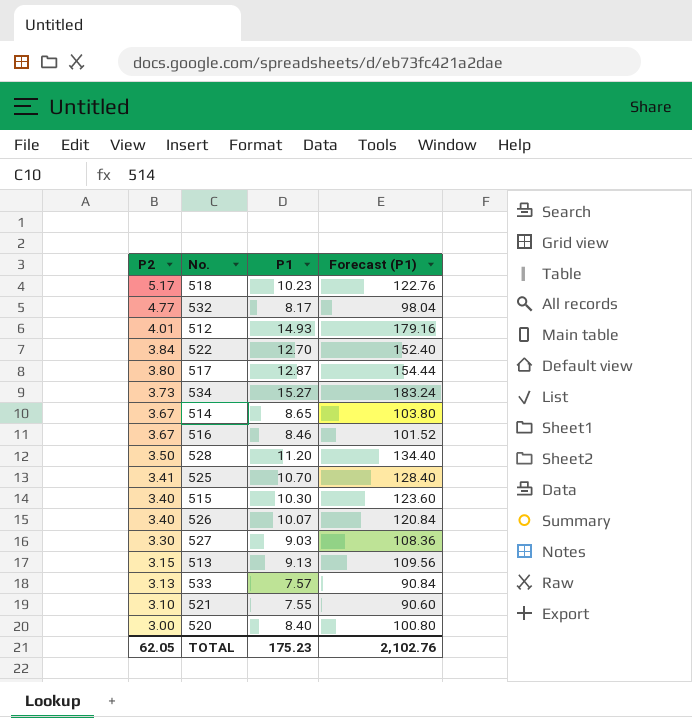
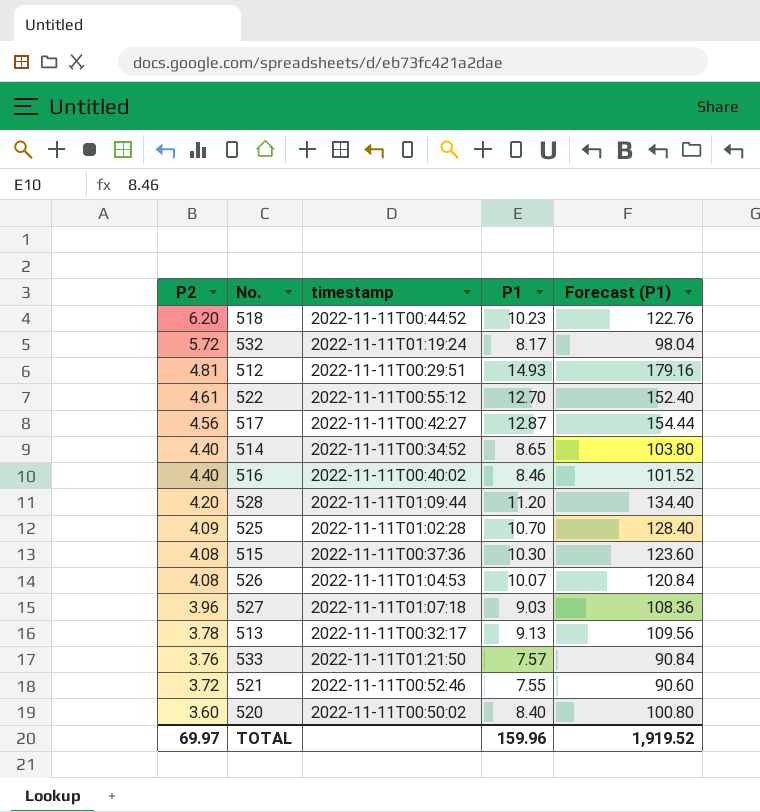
column timestamp | position: none -> 3
row 534: 3.73 | 15.27 | 183.24 -> none
518 | P2: 5.17 -> 6.20
532 | P2: 4.77 -> 5.72
512 | P2: 4.01 -> 4.81
522 | P2: 3.84 -> 4.61
517 | P2: 3.80 -> 4.56
514 | P2: 3.67 -> 4.40
516 | P2: 3.67 -> 4.40
528 | P2: 3.50 -> 4.20
525 | P2: 3.41 -> 4.09
515 | P2: 3.40 -> 4.08
526 | P2: 3.40 -> 4.08
527 | P2: 3.30 -> 3.96
513 | P2: 3.15 -> 3.78
533 | P2: 3.13 -> 3.76
521 | P2: 3.10 -> 3.72
520 | P2: 3.00 -> 3.60
TOTAL | P2: 62.05 -> 69.97
TOTAL | P1: 175.23 -> 159.96
TOTAL | Forecast (P1): 2,102.76 -> 1,919.52

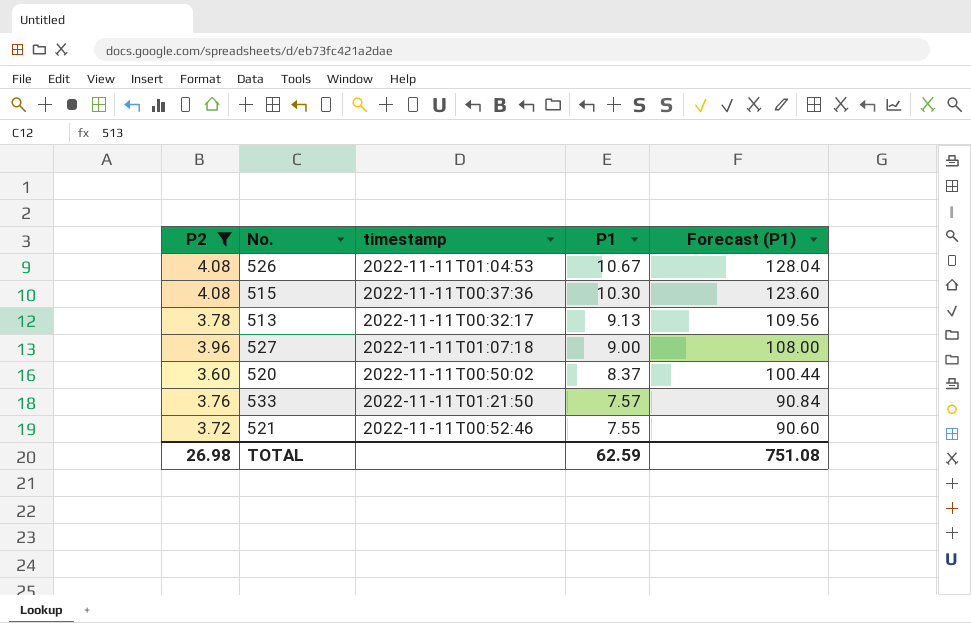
filter: none -> P2 <= 4.08
row order: P2 descending -> P1 descending
526 | P1: 10.07 -> 10.67
526 | Forecast (P1): 120.84 -> 128.04
527 | P1: 9.03 -> 9.00
527 | Forecast (P1): 108.36 -> 108.00
520 | P1: 8.40 -> 8.37
520 | Forecast (P1): 100.80 -> 100.44
TOTAL | P2: 69.97 -> 26.98
TOTAL | P1: 159.96 -> 62.59
TOTAL | Forecast (P1): 1,919.52 -> 751.08

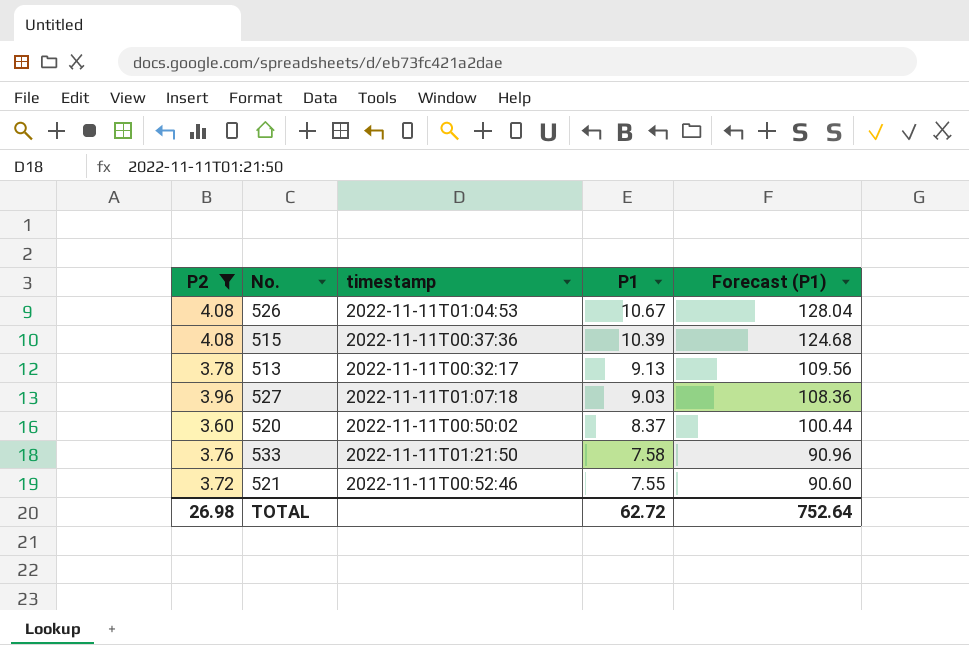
515 | P1: 10.30 -> 10.39
515 | Forecast (P1): 123.60 -> 124.68
527 | P1: 9.00 -> 9.03
527 | Forecast (P1): 108.00 -> 108.36
533 | P1: 7.57 -> 7.58
533 | Forecast (P1): 90.84 -> 90.96
TOTAL | P1: 62.59 -> 62.72
TOTAL | Forecast (P1): 751.08 -> 752.64

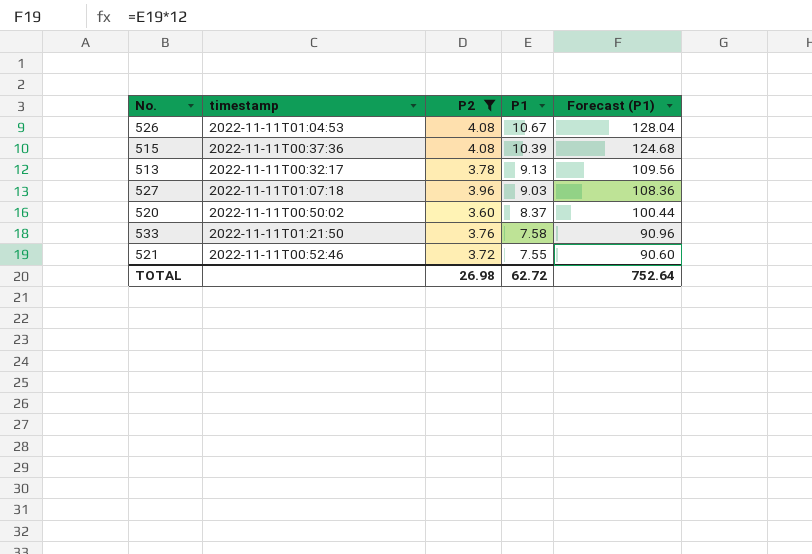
column P2 | position: 1 -> 3

